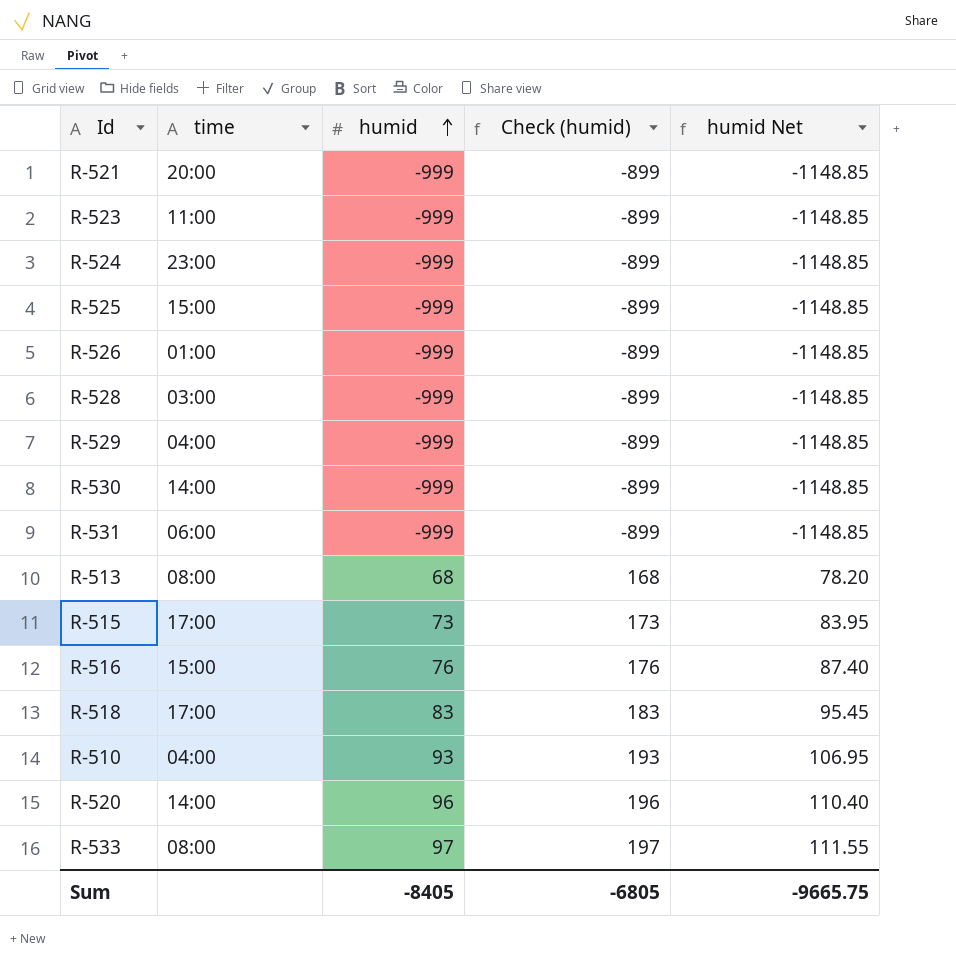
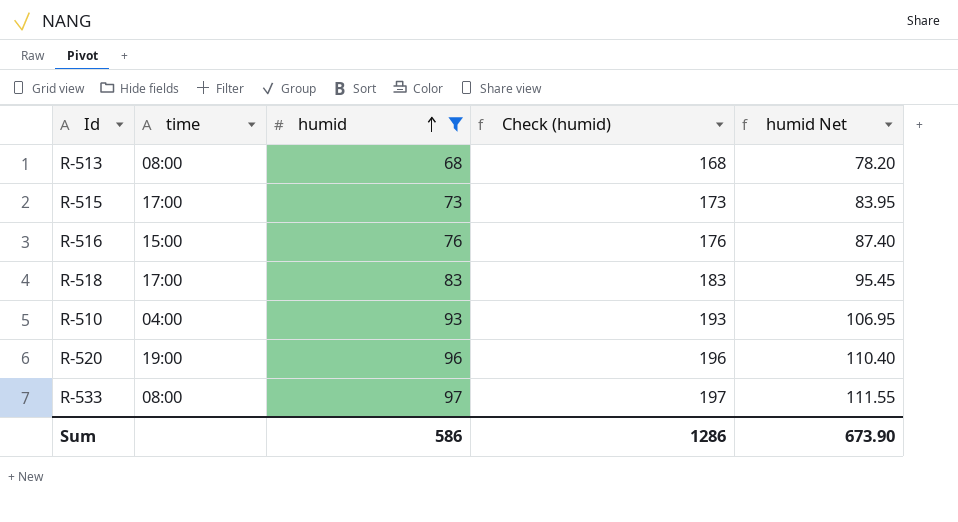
filter: none -> humid != -999
R-520 | time: 14:00 -> 19:00
Sum | humid: -8405 -> 586
Sum | Check (humid): -6805 -> 1286
Sum | humid Net: -9665.75 -> 673.90

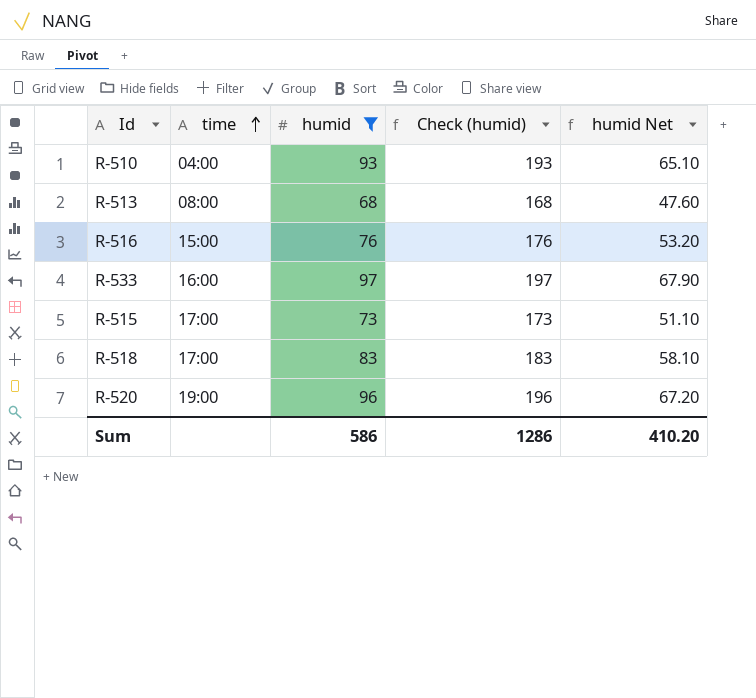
row order: humid ascending -> time ascending
column humid Net | formula: [humid] * 1.15 -> [humid] * 0.7
R-533 | time: 08:00 -> 16:00
Sum | humid Net: 673.90 -> 410.20

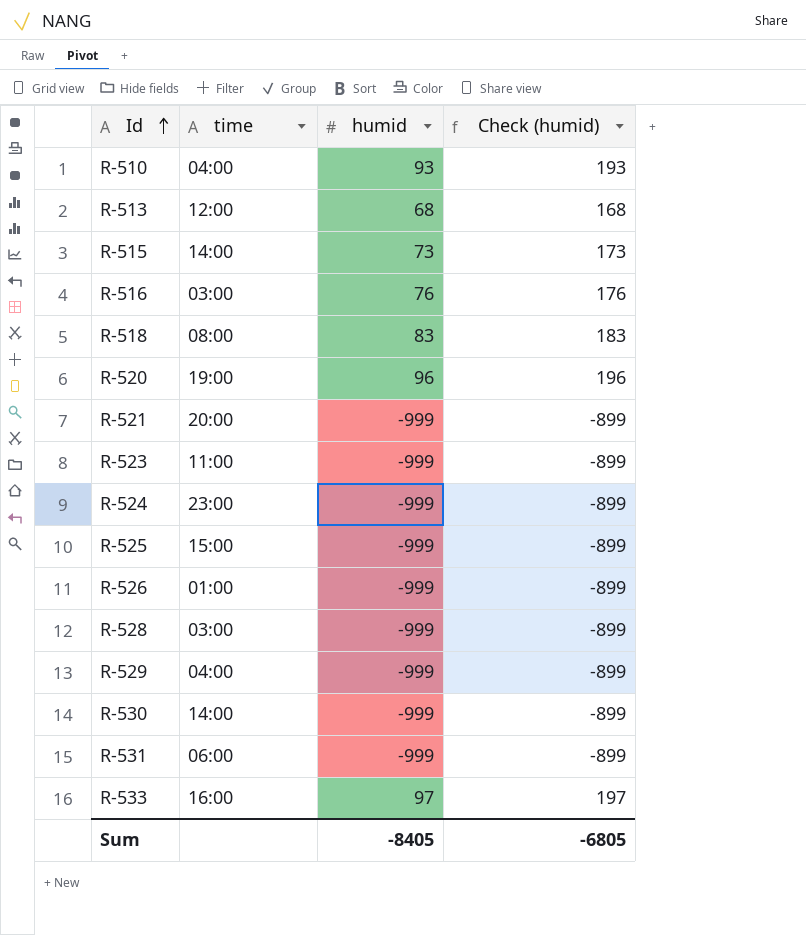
filter: humid != -999 -> none
row order: time ascending -> Id ascending
column humid Net | formula: [humid] * 0.7 -> none
R-513 | time: 08:00 -> 12:00
R-515 | time: 17:00 -> 14:00
R-516 | time: 15:00 -> 03:00
R-518 | time: 17:00 -> 08:00
Sum | humid: 586 -> -8405
Sum | Check (humid): 1286 -> -6805

